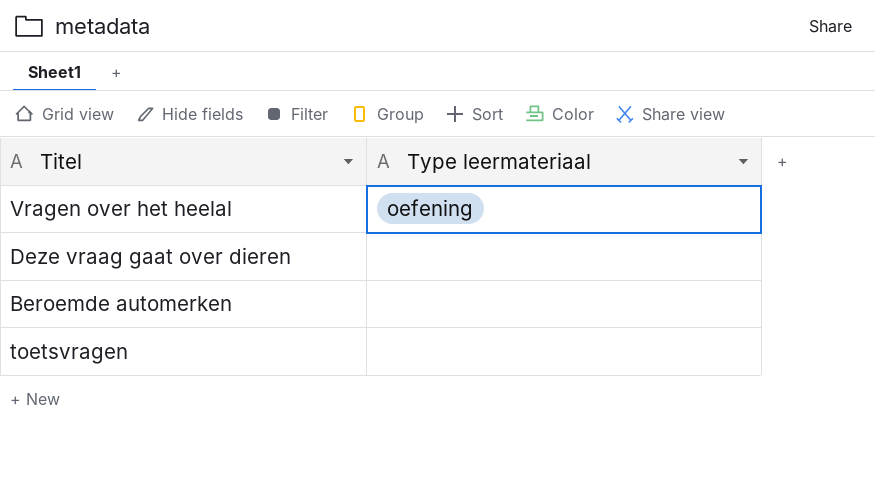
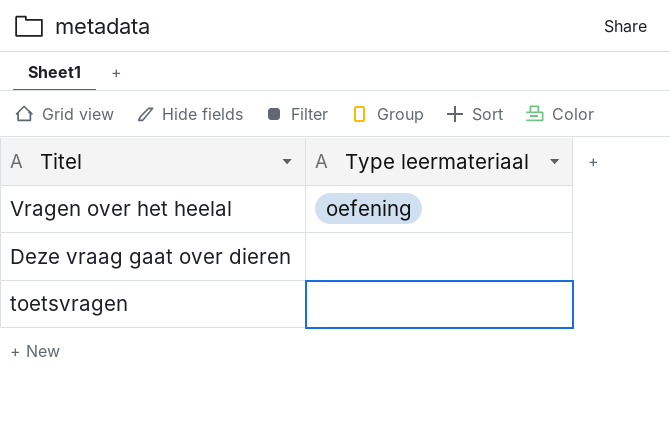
row Beroemde automerken: none -> none

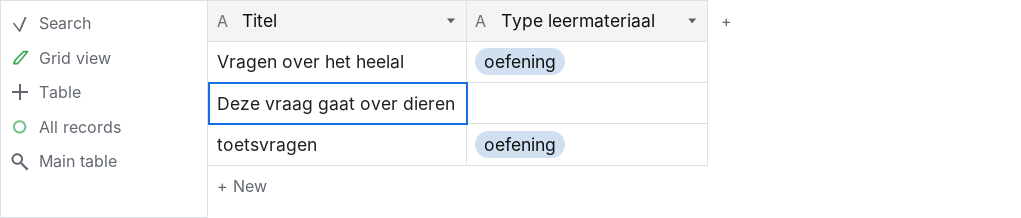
toetsvragen | Type leermateriaal: none -> oefening

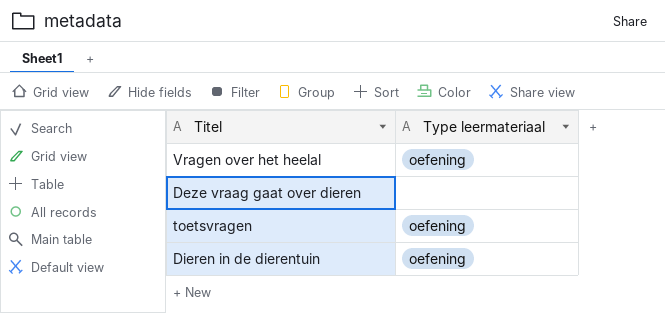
row Dieren in de dierentuin: none -> oefening

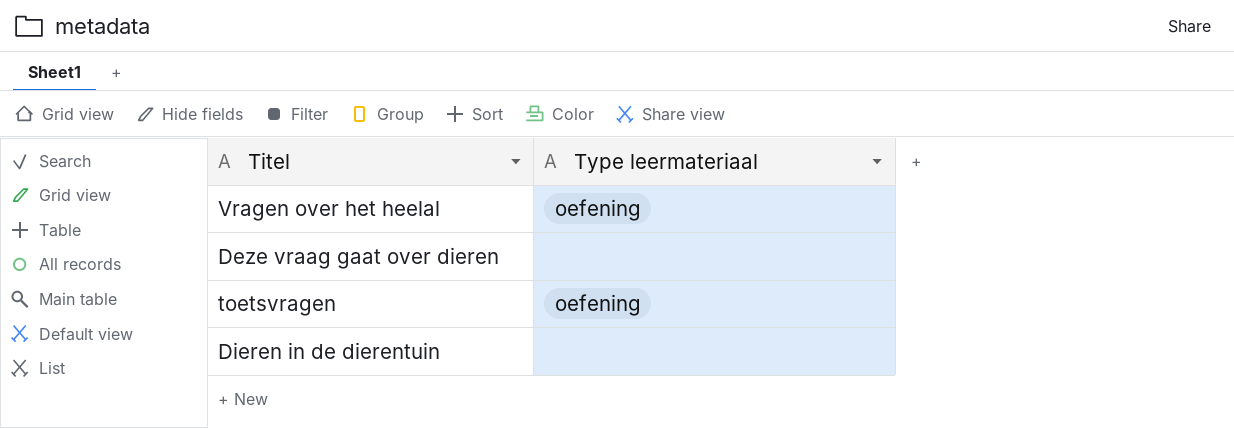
Dieren in de dierentuin | Type leermateriaal: oefening -> none

